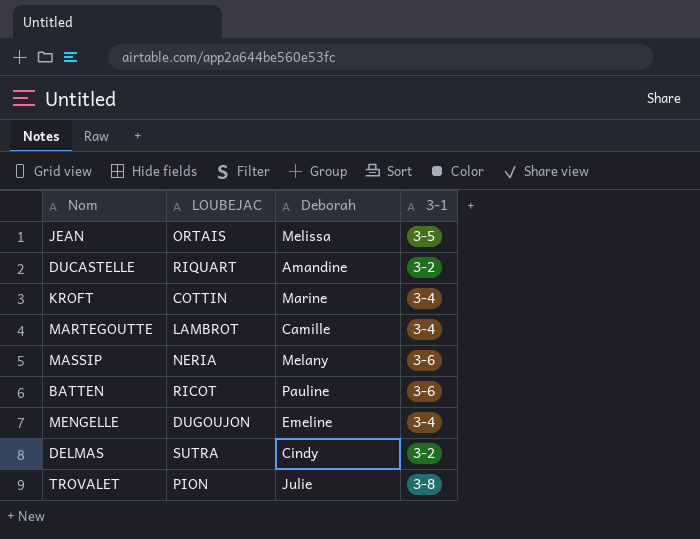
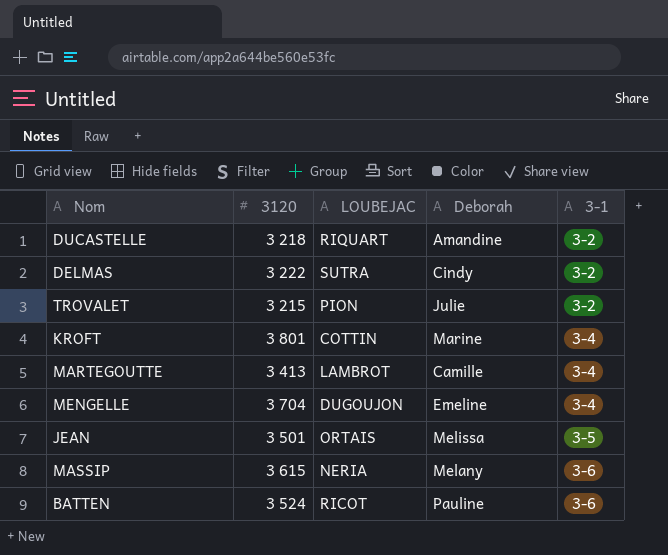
row order: none -> 3-1 ascending
column 3120 | position: none -> 2
TROVALET | 3-1: 3-8 -> 3-2

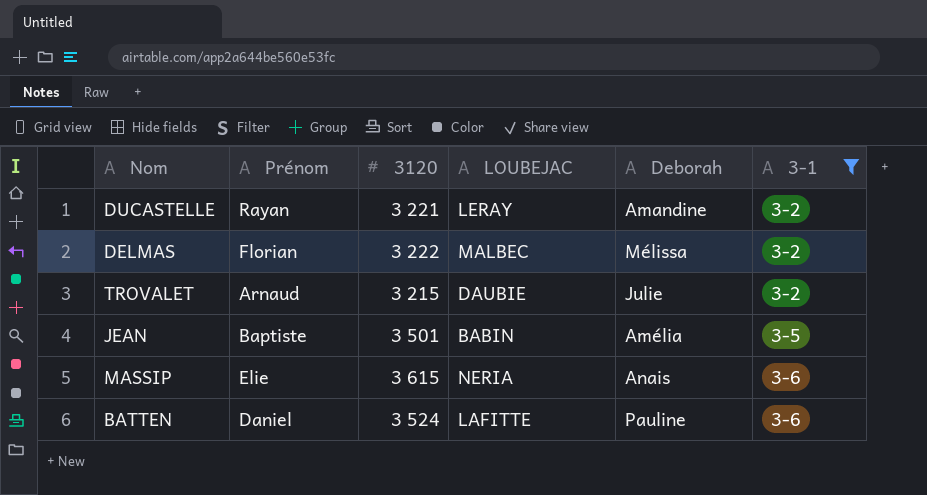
filter: none -> 3-1 != 3-4
column Prénom | position: none -> 2
DUCASTELLE | 3120: 3 218 -> 3 221
DUCASTELLE | LOUBEJAC: RIQUART -> LERAY
DELMAS | LOUBEJAC: SUTRA -> MALBEC
DELMAS | Deborah: Cindy -> Mélissa
TROVALET | LOUBEJAC: PION -> DAUBIE
JEAN | LOUBEJAC: ORTAIS -> BABIN
JEAN | Deborah: Melissa -> Amélia
MASSIP | Deborah: Melany -> Anais
BATTEN | LOUBEJAC: RICOT -> LAFITTE

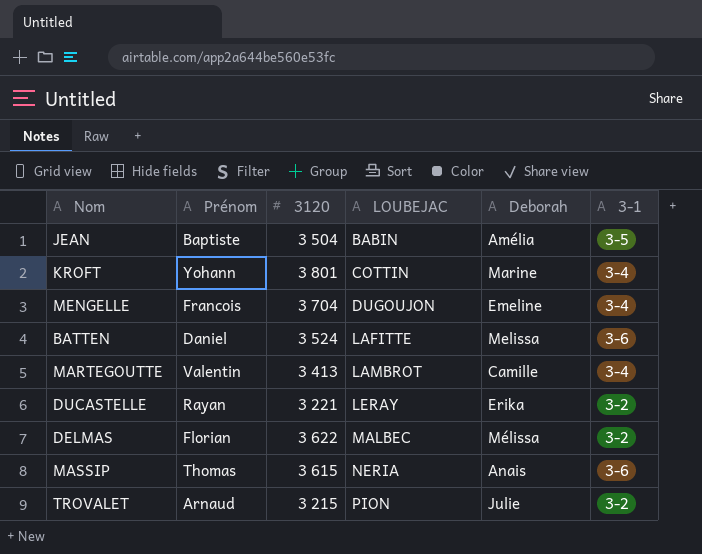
filter: 3-1 != 3-4 -> none
row order: 3-1 ascending -> LOUBEJAC ascending
JEAN | 3120: 3 501 -> 3 504
BATTEN | Deborah: Pauline -> Melissa
DUCASTELLE | Deborah: Amandine -> Erika
DELMAS | 3120: 3 222 -> 3 622
MASSIP | Prénom: Elie -> Thomas
TROVALET | LOUBEJAC: DAUBIE -> PION

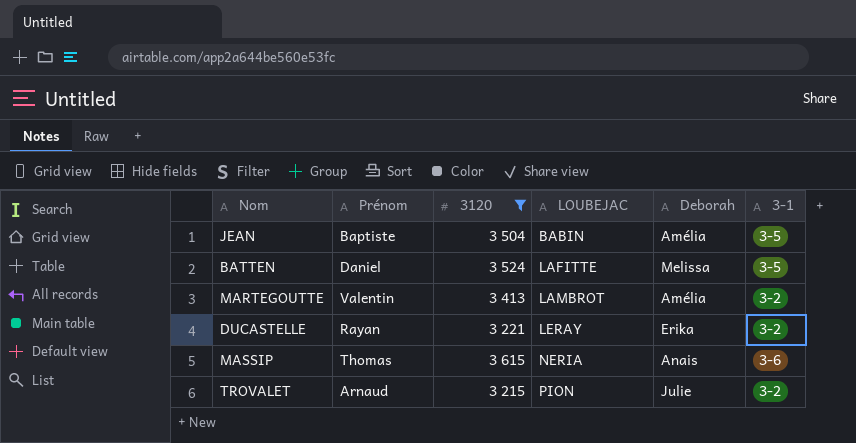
filter: none -> 3120 <= 3 615
BATTEN | 3-1: 3-6 -> 3-5
MARTEGOUTTE | Deborah: Camille -> Amélia
MARTEGOUTTE | 3-1: 3-4 -> 3-2

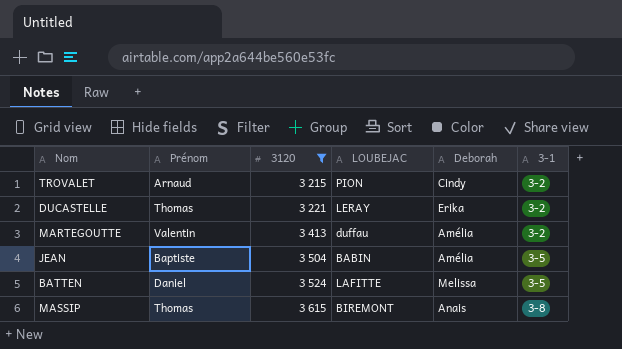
row order: LOUBEJAC ascending -> 3120 ascending
TROVALET | Deborah: Julie -> Cindy
DUCASTELLE | Prénom: Rayan -> Thomas
MARTEGOUTTE | LOUBEJAC: LAMBROT -> duffau
MASSIP | LOUBEJAC: NERIA -> BIREMONT
MASSIP | 3-1: 3-6 -> 3-8

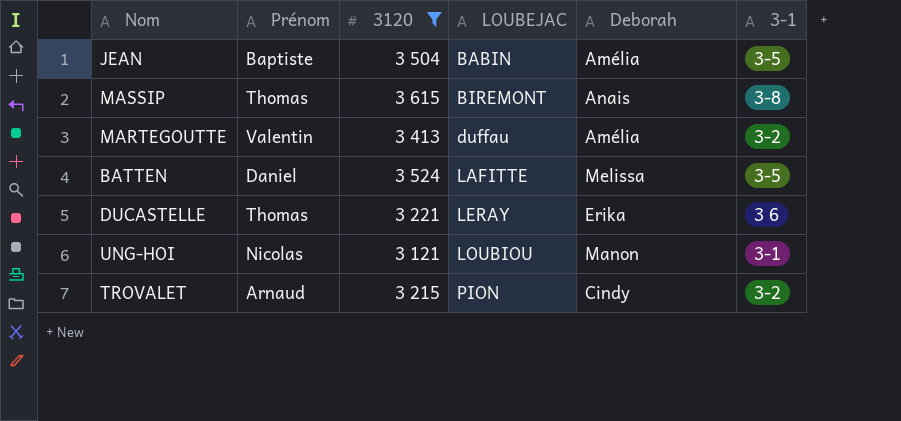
row order: 3120 ascending -> LOUBEJAC ascending
DUCASTELLE | 3-1: 3-2 -> 3 6
row UNG-HOI: none -> Nicolas | 3 121 | LOUBIOU | Manon | 3-1

